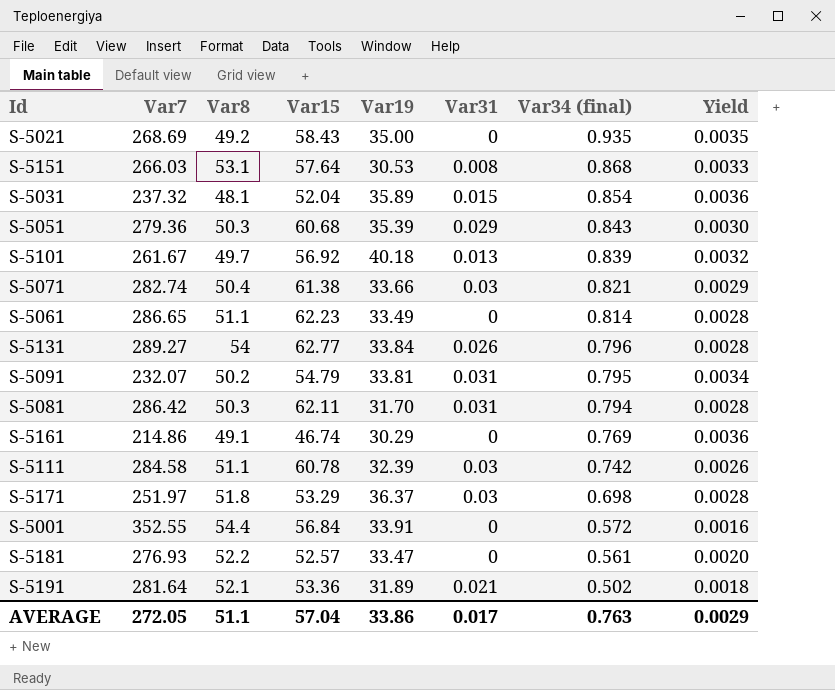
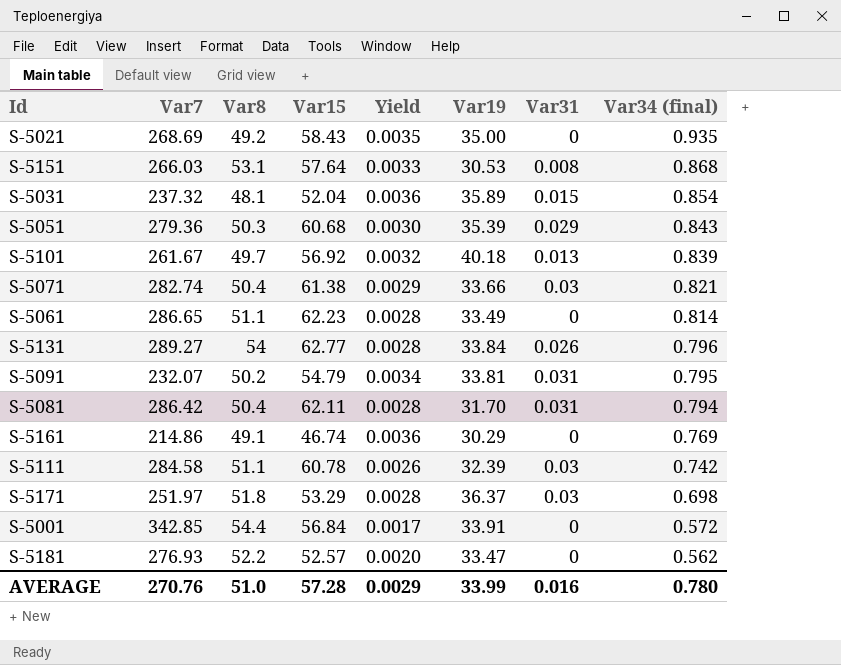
column Yield | position: 8 -> 5
row S-5191: 281.64 | 52.1 | 53.36 | 31.89 | 0.021 | 0.502 | 0.0018 -> none
S-5081 | Var8: 50.3 -> 50.4
S-5001 | Var7: 352.55 -> 342.85
S-5001 | Yield: 0.0016 -> 0.0017
S-5181 | Var34 (final): 0.561 -> 0.562
AVERAGE | Var7: 272.05 -> 270.76
AVERAGE | Var8: 51.1 -> 51.0
AVERAGE | Var15: 57.04 -> 57.28
AVERAGE | Var19: 33.86 -> 33.99
AVERAGE | Var31: 0.017 -> 0.016
AVERAGE | Var34 (final): 0.763 -> 0.780

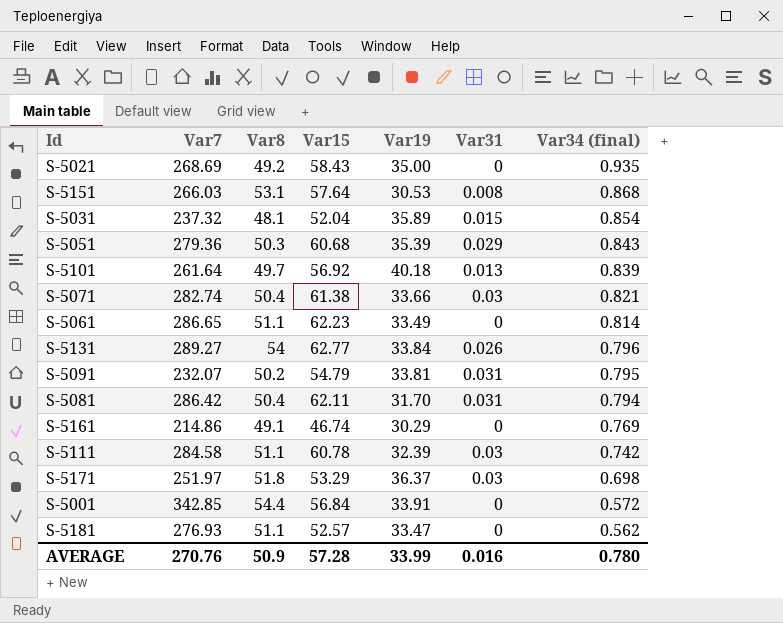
column Yield | formula: [Var34 (final)] / [Var7] -> none
S-5101 | Var7: 261.67 -> 261.64
S-5181 | Var8: 52.2 -> 51.1
AVERAGE | Var8: 51.0 -> 50.9

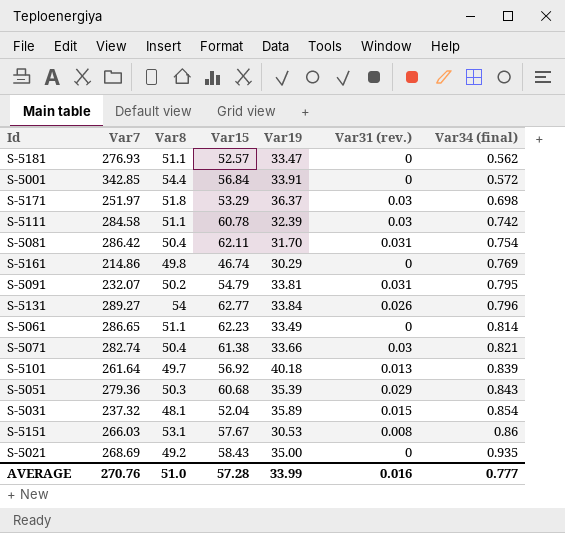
row order: Var34 (final) descending -> Var34 (final) ascending
column name: Var31 -> Var31 (rev.)
S-5081 | Var34 (final): 0.794 -> 0.754
S-5161 | Var8: 49.1 -> 49.8
S-5151 | Var15: 57.64 -> 57.67
S-5151 | Var34 (final): 0.868 -> 0.86
AVERAGE | Var8: 50.9 -> 51.0
AVERAGE | Var34 (final): 0.780 -> 0.777

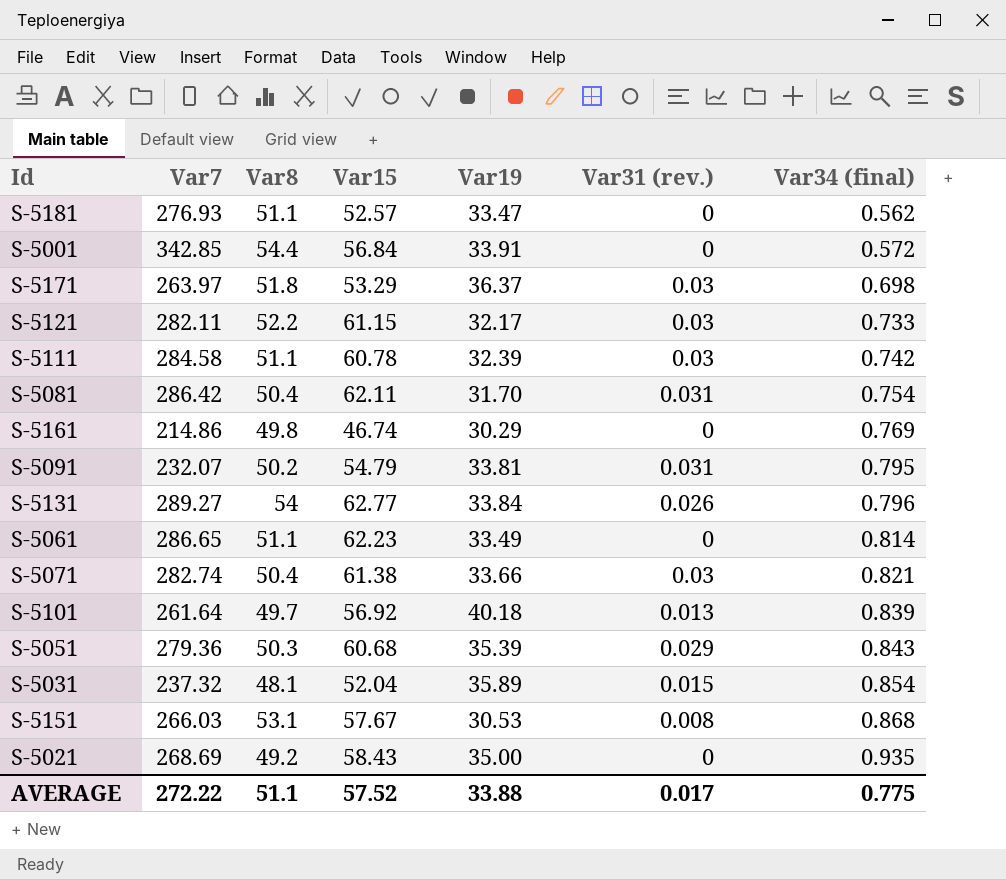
S-5171 | Var7: 251.97 -> 263.97
row S-5121: none -> 282.11 | 52.2 | 61.15 | 32.17 | 0.03 | 0.733
S-5151 | Var34 (final): 0.86 -> 0.868
AVERAGE | Var7: 270.76 -> 272.22
AVERAGE | Var8: 51.0 -> 51.1
AVERAGE | Var15: 57.28 -> 57.52
AVERAGE | Var19: 33.99 -> 33.88
AVERAGE | Var31 (rev.): 0.016 -> 0.017
AVERAGE | Var34 (final): 0.777 -> 0.775

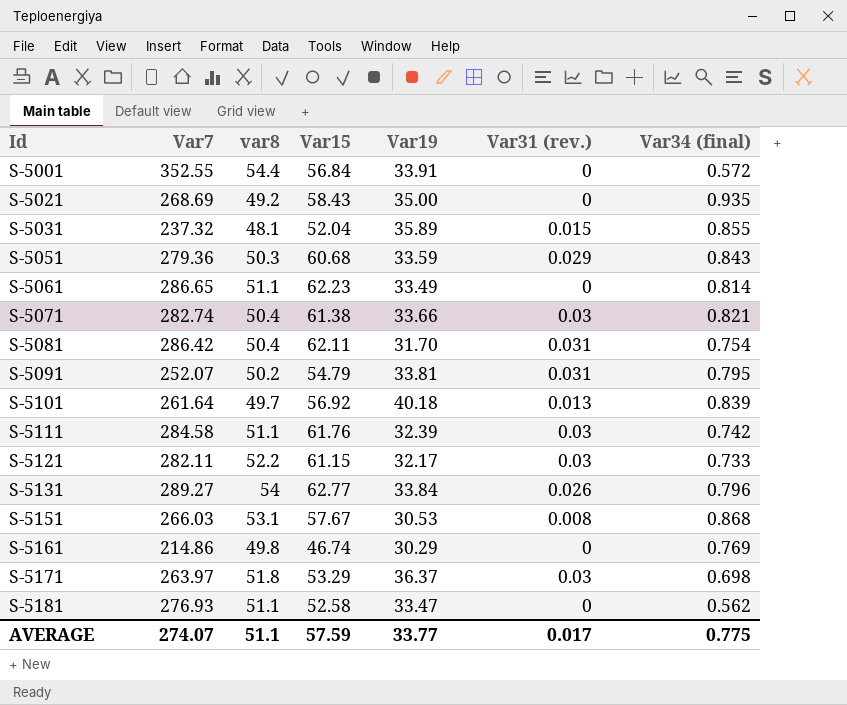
row order: Var34 (final) ascending -> Id ascending
column name: Var8 -> var8
S-5001 | Var7: 342.85 -> 352.55
S-5031 | Var34 (final): 0.854 -> 0.855
S-5051 | Var19: 35.39 -> 33.59
S-5091 | Var7: 232.07 -> 252.07
S-5111 | Var15: 60.78 -> 61.76
S-5181 | Var15: 52.57 -> 52.58
AVERAGE | Var7: 272.22 -> 274.07
AVERAGE | Var15: 57.52 -> 57.59
AVERAGE | Var19: 33.88 -> 33.77

